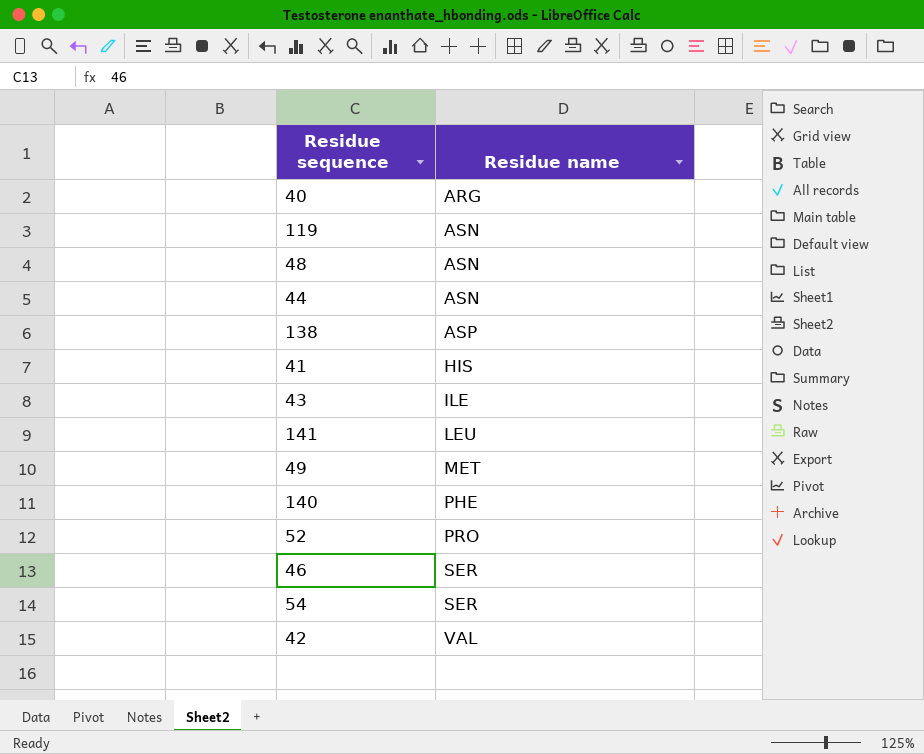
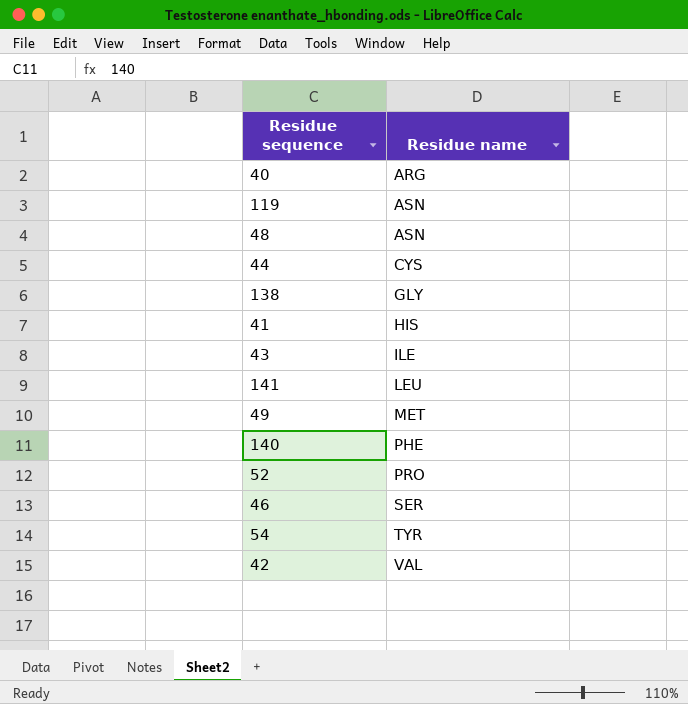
44 | Residue name: ASN -> CYS
138 | Residue name: ASP -> GLY
54 | Residue name: SER -> TYR

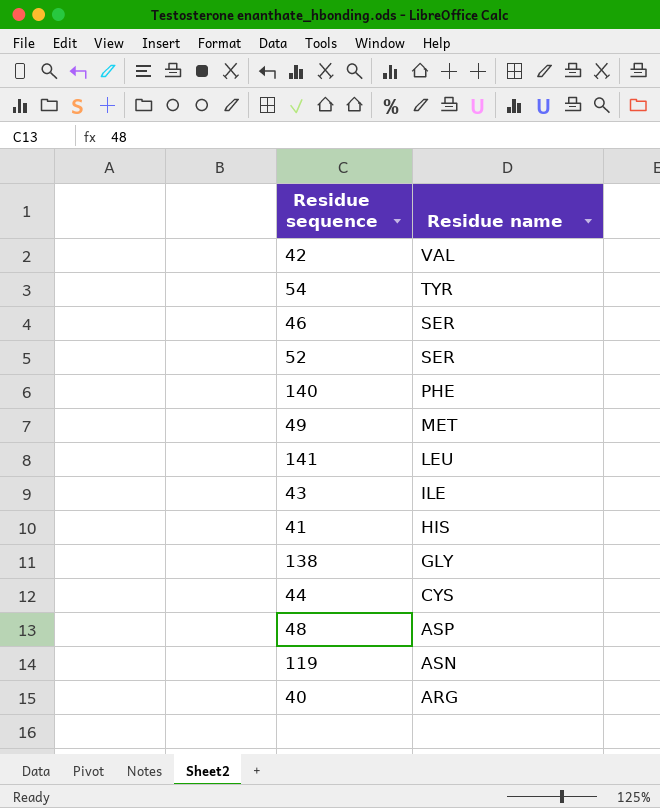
row order: Residue name ascending -> Residue name descending
52 | Residue name: PRO -> SER
48 | Residue name: ASN -> ASP

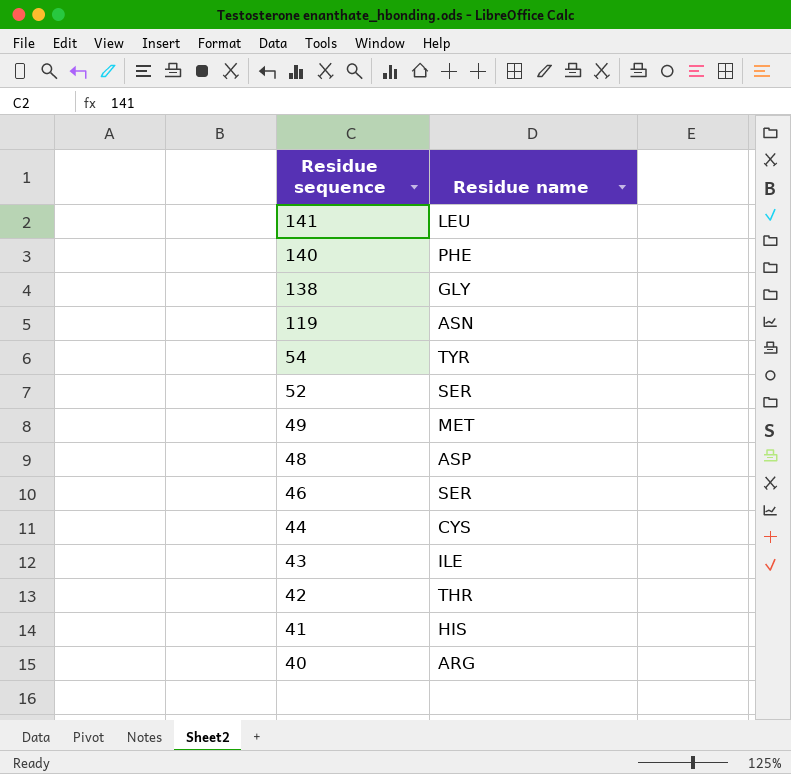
row order: Residue name descending -> Residue sequence descending
42 | Residue name: VAL -> THR

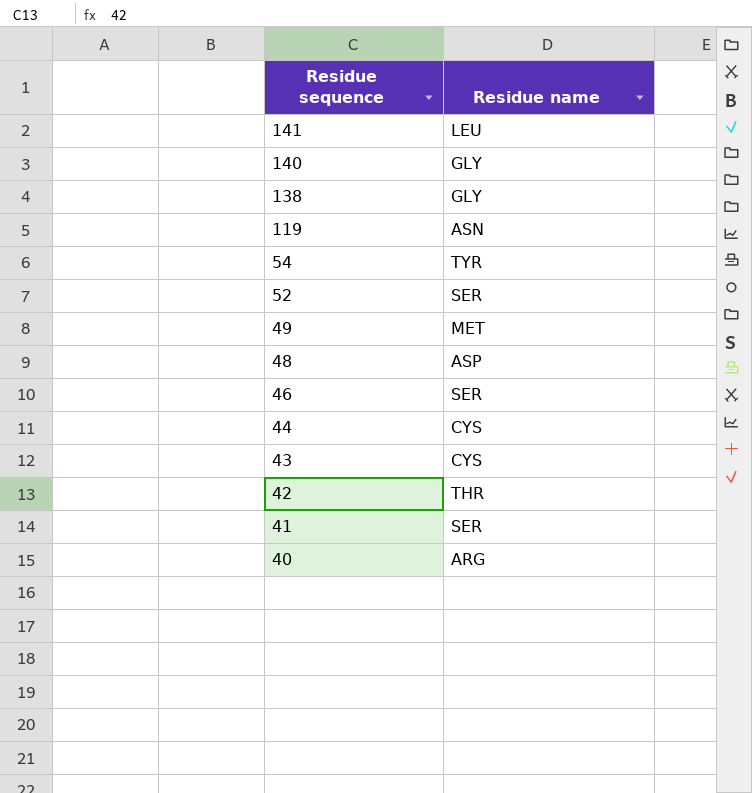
140 | Residue name: PHE -> GLY
43 | Residue name: ILE -> CYS
41 | Residue name: HIS -> SER

